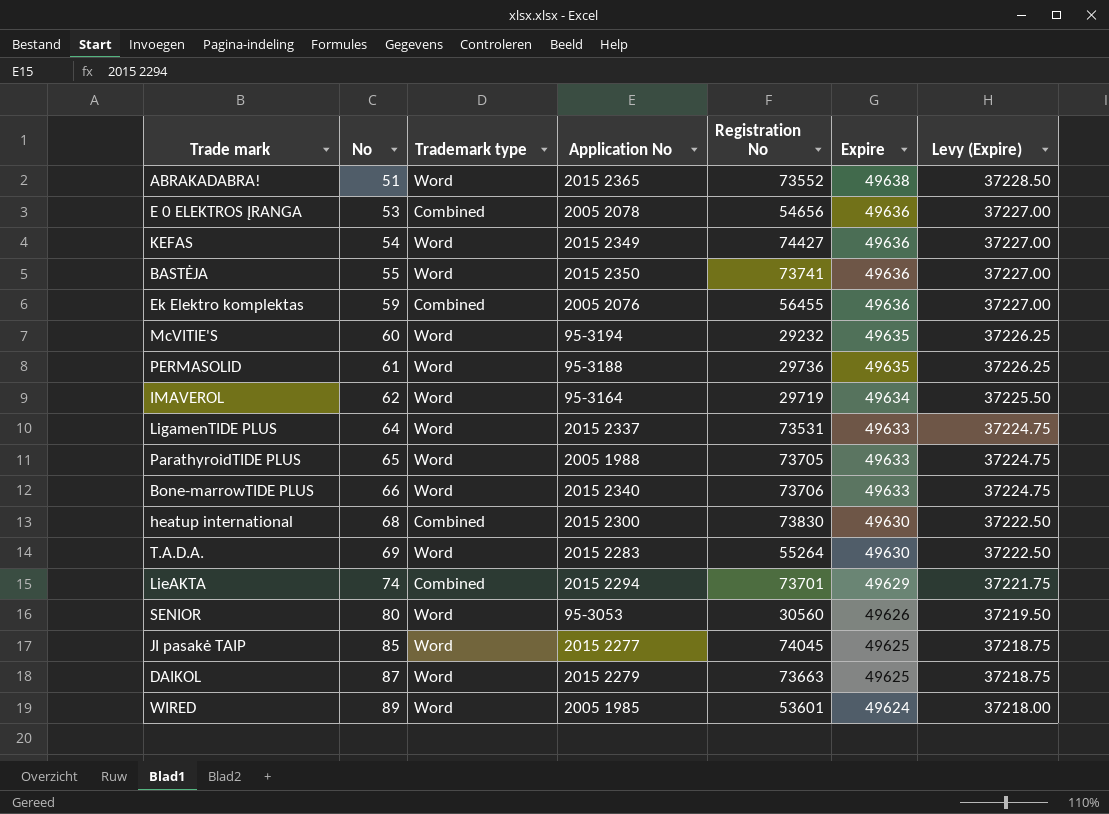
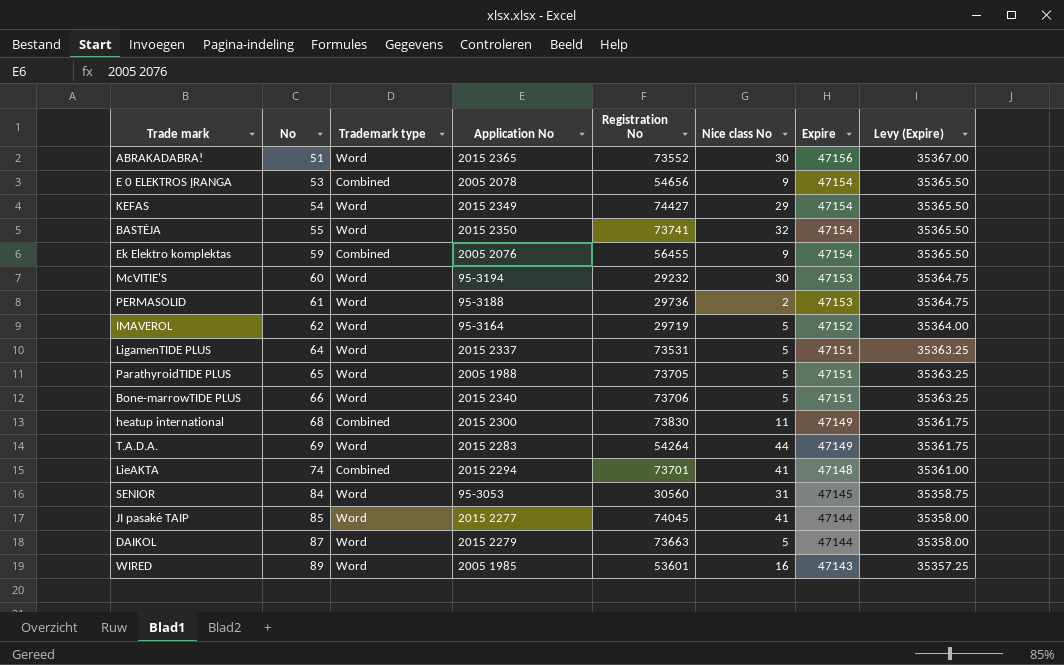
column Nice class No | position: none -> 6
ABRAKADABRA! | Expire: 49638 -> 47156
ABRAKADABRA! | Levy (Expire): 37228.50 -> 35367.00
E 0 ELEKTROS ĮRANGA | Expire: 49636 -> 47154
E 0 ELEKTROS ĮRANGA | Levy (Expire): 37227.00 -> 35365.50
KEFAS | Expire: 49636 -> 47154
KEFAS | Levy (Expire): 37227.00 -> 35365.50
BASTĖJA | Expire: 49636 -> 47154
BASTĖJA | Levy (Expire): 37227.00 -> 35365.50
Ek Elektro komplektas | Expire: 49636 -> 47154
Ek Elektro komplektas | Levy (Expire): 37227.00 -> 35365.50
McVITIE'S | Expire: 49635 -> 47153
McVITIE'S | Levy (Expire): 37226.25 -> 35364.75
PERMASOLID | Expire: 49635 -> 47153
PERMASOLID | Levy (Expire): 37226.25 -> 35364.75
IMAVEROL | Expire: 49634 -> 47152
IMAVEROL | Levy (Expire): 37225.50 -> 35364.00
LigamenTIDE PLUS | Expire: 49633 -> 47151
LigamenTIDE PLUS | Levy (Expire): 37224.75 -> 35363.25
ParathyroidTIDE PLUS | Expire: 49633 -> 47151
ParathyroidTIDE PLUS | Levy (Expire): 37224.75 -> 35363.25
Bone-marrowTIDE PLUS | Expire: 49633 -> 47151
Bone-marrowTIDE PLUS | Levy (Expire): 37224.75 -> 35363.25
heatup international | Expire: 49630 -> 47149
heatup international | Levy (Expire): 37222.50 -> 35361.75
T.A.D.A. | Registration No: 55264 -> 54264
T.A.D.A. | Expire: 49630 -> 47149
T.A.D.A. | Levy (Expire): 37222.50 -> 35361.75
LieAKTA | Expire: 49629 -> 47148
LieAKTA | Levy (Expire): 37221.75 -> 35361.00
SENIOR | No: 80 -> 84
SENIOR | Expire: 49626 -> 47145
SENIOR | Levy (Expire): 37219.50 -> 35358.75
JI pasakė TAIP | Expire: 49625 -> 47144
JI pasakė TAIP | Levy (Expire): 37218.75 -> 35358.00
DAIKOL | Expire: 49625 -> 47144
DAIKOL | Levy (Expire): 37218.75 -> 35358.00
WIRED | Expire: 49624 -> 47143
WIRED | Levy (Expire): 37218.00 -> 35357.25

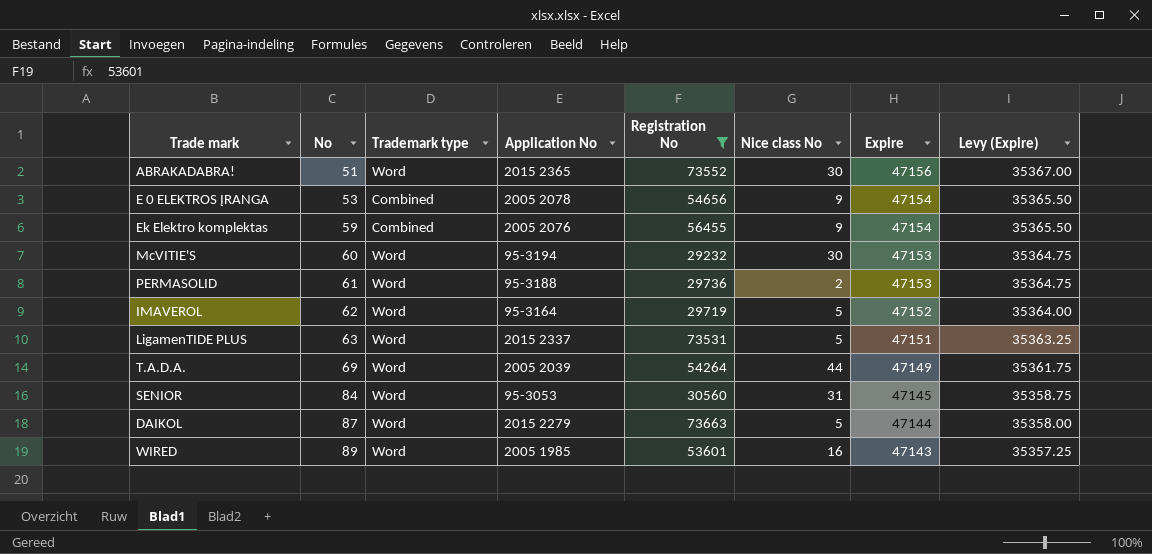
filter: none -> Registration No <= 73663
LigamenTIDE PLUS | No: 64 -> 63
T.A.D.A. | Application No: 2015 2283 -> 2005 2039

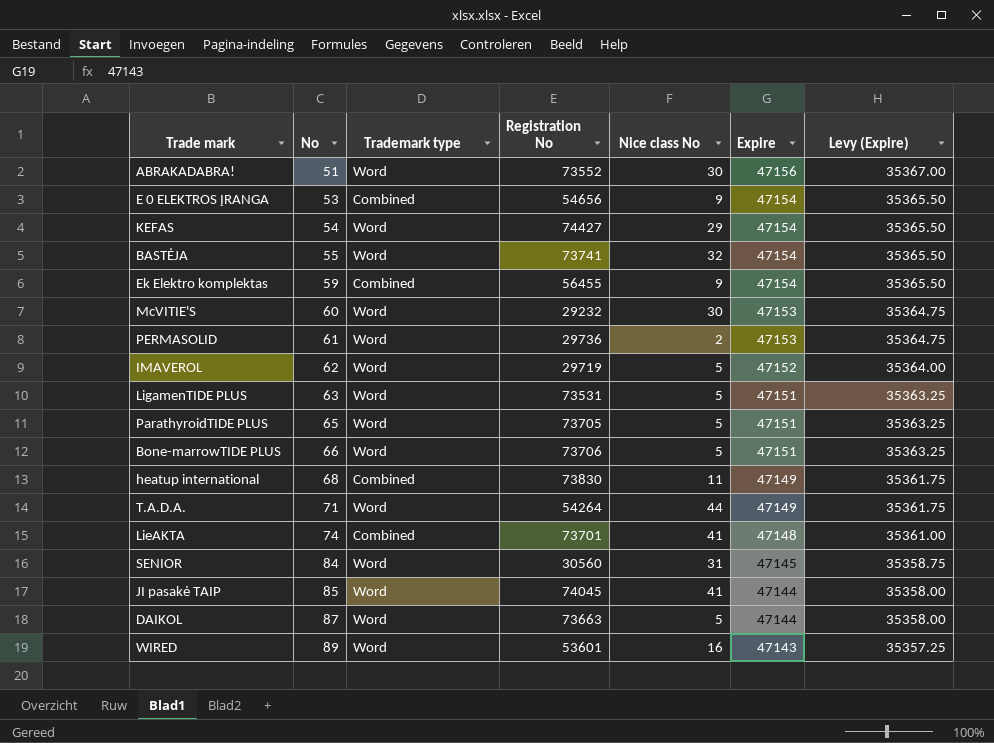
filter: Registration No <= 73663 -> none
column Application No | position: 4 -> none
T.A.D.A. | No: 69 -> 71

